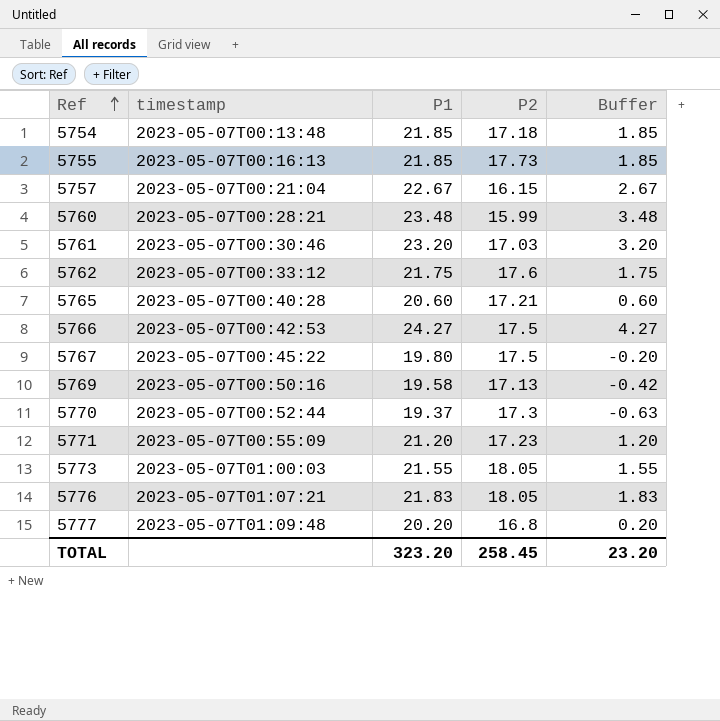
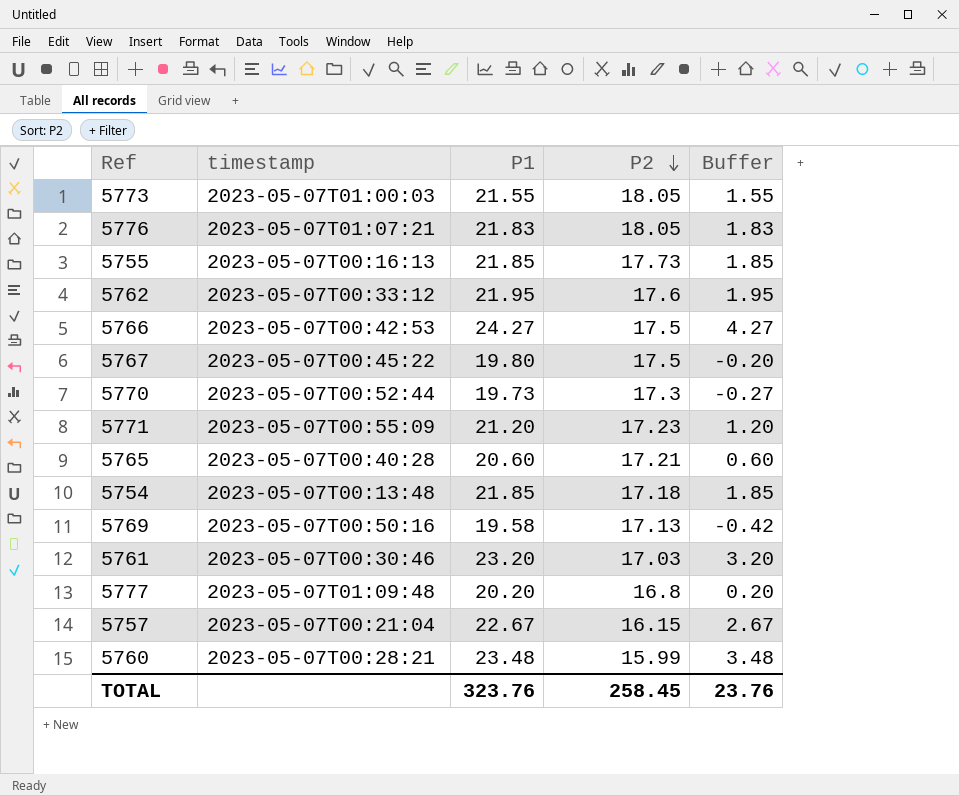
row order: Ref ascending -> P2 descending
5762 | P1: 21.75 -> 21.95
5762 | Buffer: 1.75 -> 1.95
5770 | P1: 19.37 -> 19.73
5770 | Buffer: -0.63 -> -0.27
TOTAL | P1: 323.20 -> 323.76
TOTAL | Buffer: 23.20 -> 23.76

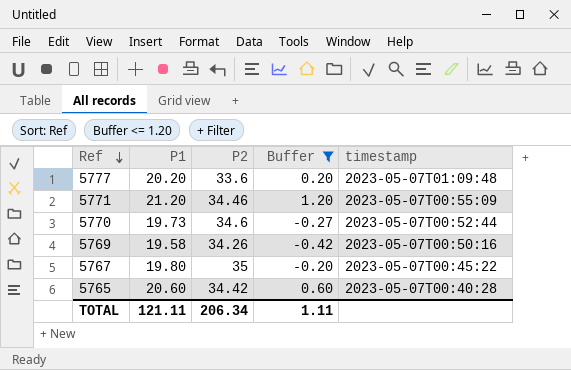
filter: none -> Buffer <= 1.20
row order: P2 descending -> Ref descending
column timestamp | position: 2 -> 5
5777 | P2: 16.8 -> 33.6
5771 | P2: 17.23 -> 34.46
5770 | P2: 17.3 -> 34.6
5769 | P2: 17.13 -> 34.26
5767 | P2: 17.5 -> 35
5765 | P2: 17.21 -> 34.42
TOTAL | P1: 323.76 -> 121.11
TOTAL | P2: 258.45 -> 206.34
TOTAL | Buffer: 23.76 -> 1.11

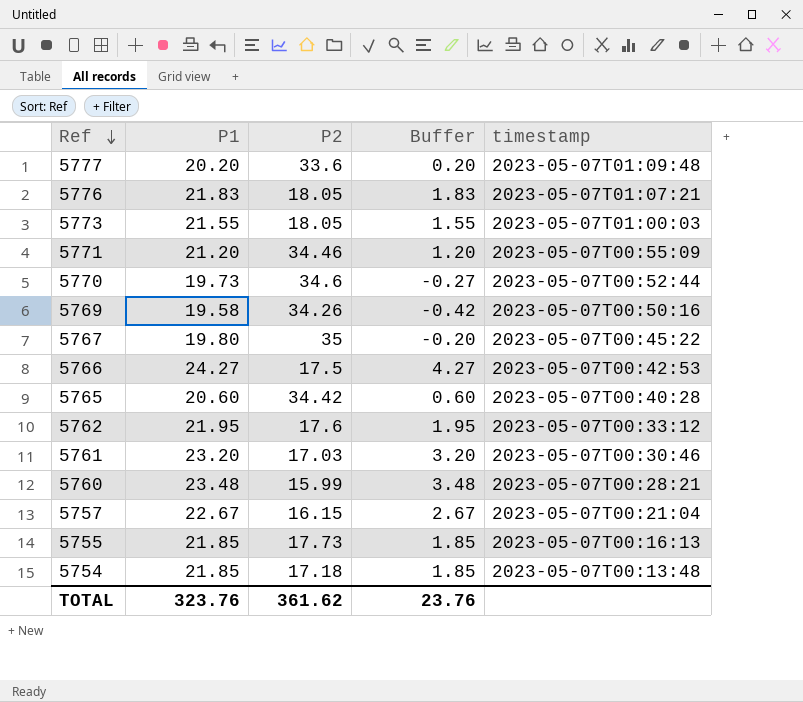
filter: Buffer <= 1.20 -> none
TOTAL | P1: 121.11 -> 323.76
TOTAL | P2: 206.34 -> 361.62
TOTAL | Buffer: 1.11 -> 23.76

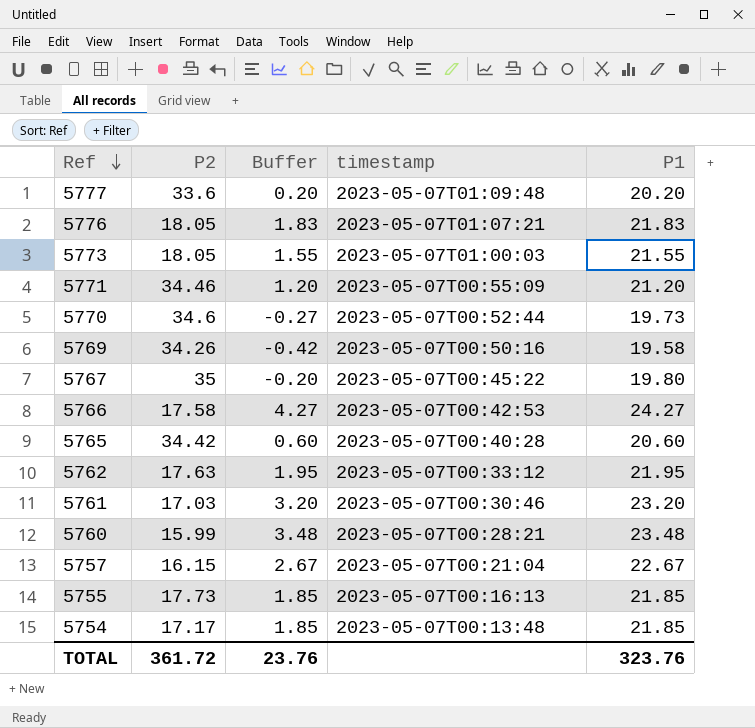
column P1 | position: 2 -> 5
5766 | P2: 17.5 -> 17.58
5762 | P2: 17.6 -> 17.63
5754 | P2: 17.18 -> 17.17
TOTAL | P2: 361.62 -> 361.72

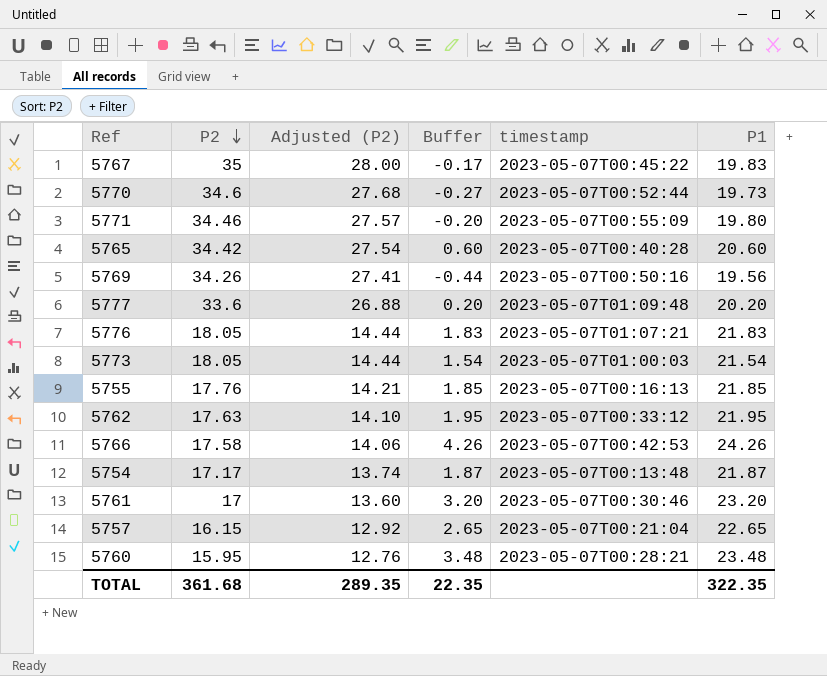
row order: Ref descending -> P2 descending
column Adjusted (P2) | formula: none -> [P2] * 0.8
5767 | Buffer: -0.20 -> -0.17
5767 | P1: 19.80 -> 19.83
5771 | Buffer: 1.20 -> -0.20
5771 | P1: 21.20 -> 19.80
5769 | Buffer: -0.42 -> -0.44
5769 | P1: 19.58 -> 19.56
5773 | Buffer: 1.55 -> 1.54
5773 | P1: 21.55 -> 21.54
5755 | P2: 17.73 -> 17.76
5766 | Buffer: 4.27 -> 4.26
5766 | P1: 24.27 -> 24.26
5754 | Buffer: 1.85 -> 1.87
5754 | P1: 21.85 -> 21.87
5761 | P2: 17.03 -> 17
5757 | Buffer: 2.67 -> 2.65
5757 | P1: 22.67 -> 22.65
5760 | P2: 15.99 -> 15.95
TOTAL | P2: 361.72 -> 361.68
TOTAL | Buffer: 23.76 -> 22.35
TOTAL | P1: 323.76 -> 322.35

